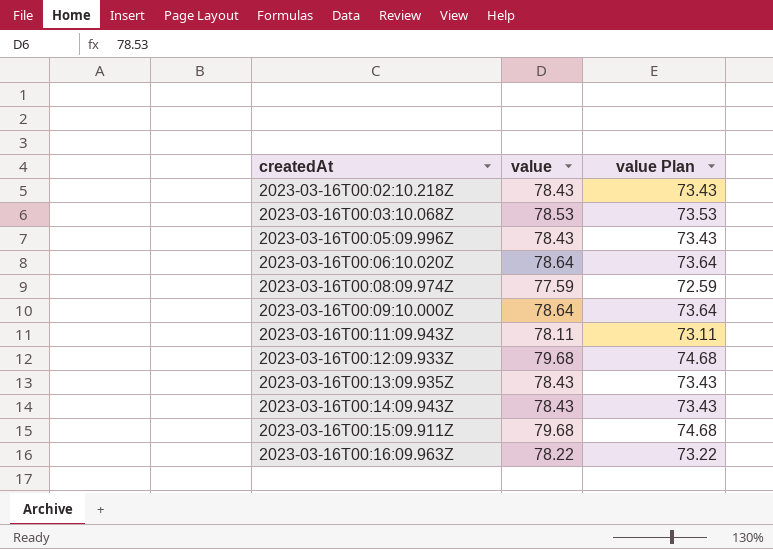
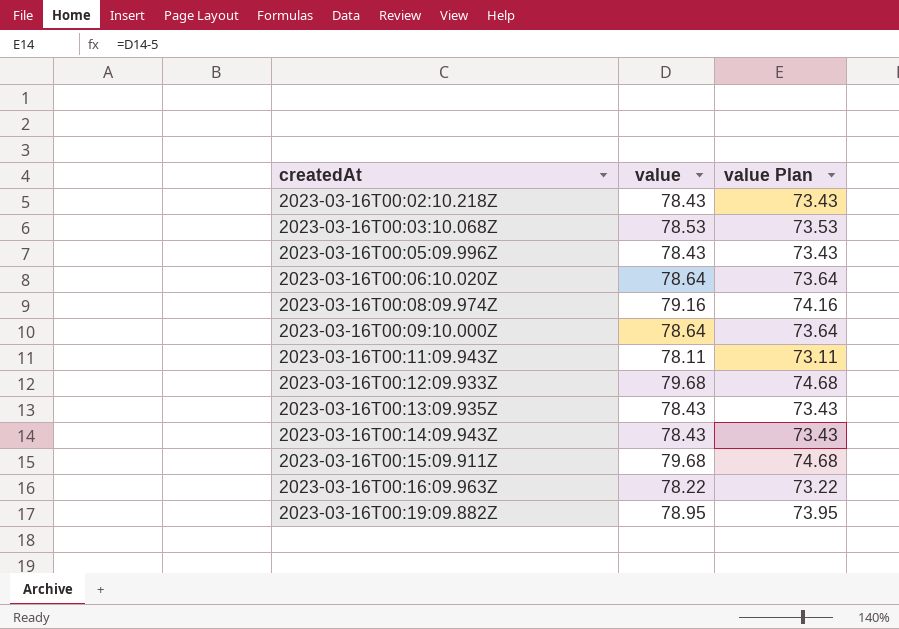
2023-03-16T00:08:09.974Z | value: 77.59 -> 79.16
2023-03-16T00:08:09.974Z | value Plan: 72.59 -> 74.16
row 2023-03-16T00:19:09.882Z: none -> 78.95 | 73.95

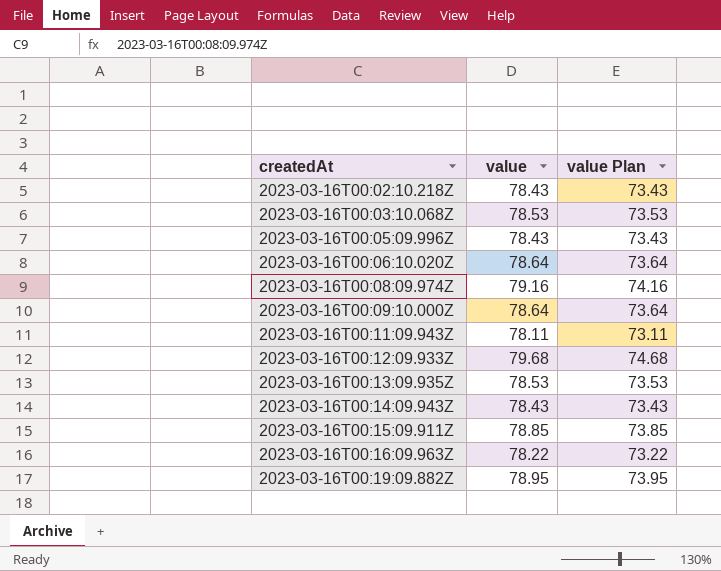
2023-03-16T00:13:09.935Z | value: 78.43 -> 78.53
2023-03-16T00:13:09.935Z | value Plan: 73.43 -> 73.53
2023-03-16T00:15:09.911Z | value: 79.68 -> 78.85
2023-03-16T00:15:09.911Z | value Plan: 74.68 -> 73.85

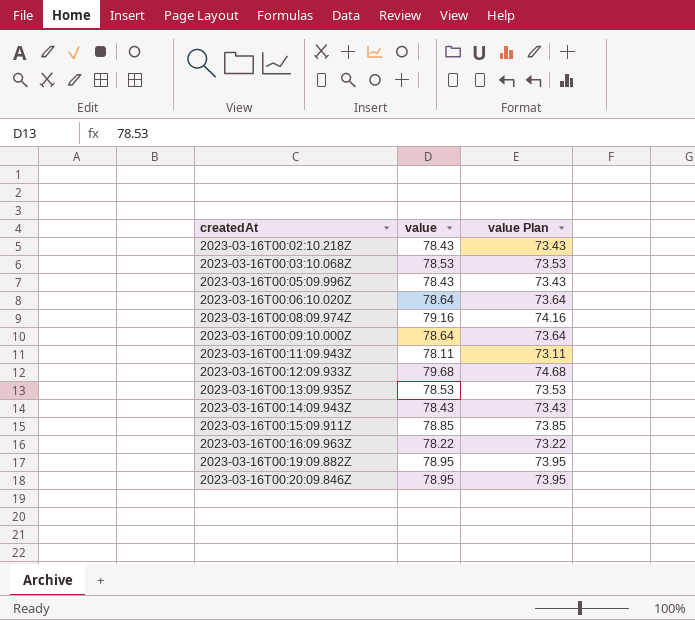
row 2023-03-16T00:20:09.846Z: none -> 78.95 | 73.95

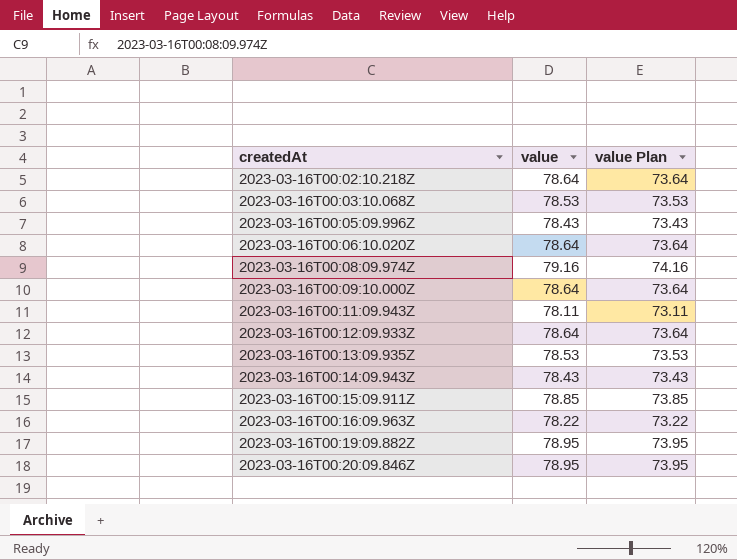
2023-03-16T00:02:10.218Z | value: 78.43 -> 78.64
2023-03-16T00:02:10.218Z | value Plan: 73.43 -> 73.64
2023-03-16T00:12:09.933Z | value: 79.68 -> 78.64
2023-03-16T00:12:09.933Z | value Plan: 74.68 -> 73.64

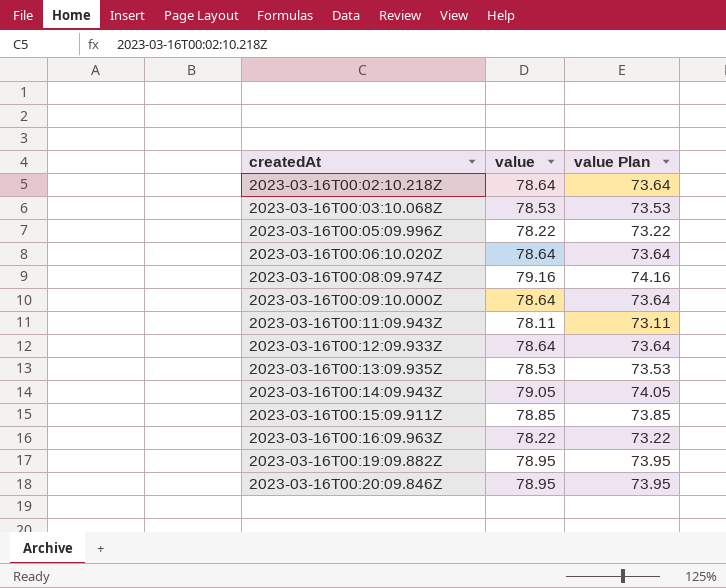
2023-03-16T00:05:09.996Z | value: 78.43 -> 78.22
2023-03-16T00:05:09.996Z | value Plan: 73.43 -> 73.22
2023-03-16T00:14:09.943Z | value: 78.43 -> 79.05
2023-03-16T00:14:09.943Z | value Plan: 73.43 -> 74.05

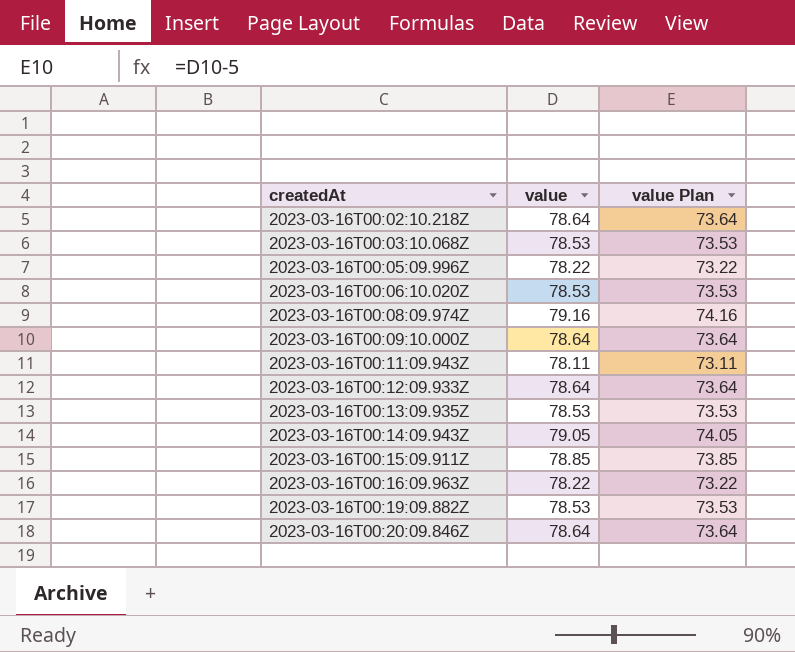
2023-03-16T00:06:10.020Z | value: 78.64 -> 78.53
2023-03-16T00:06:10.020Z | value Plan: 73.64 -> 73.53
2023-03-16T00:19:09.882Z | value: 78.95 -> 78.53
2023-03-16T00:19:09.882Z | value Plan: 73.95 -> 73.53
2023-03-16T00:20:09.846Z | value: 78.95 -> 78.64
2023-03-16T00:20:09.846Z | value Plan: 73.95 -> 73.64

